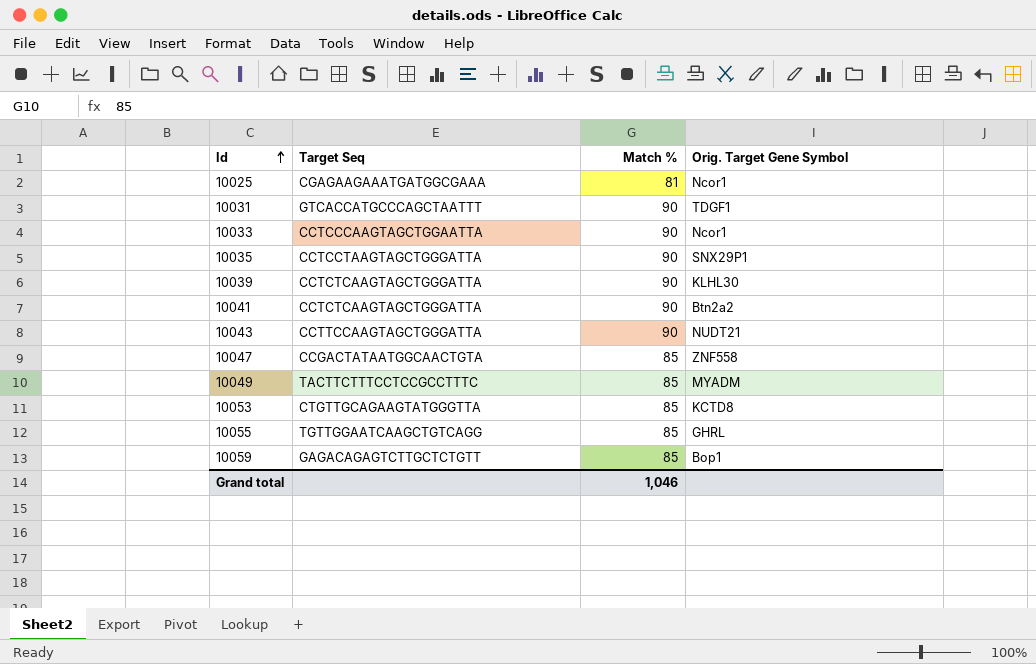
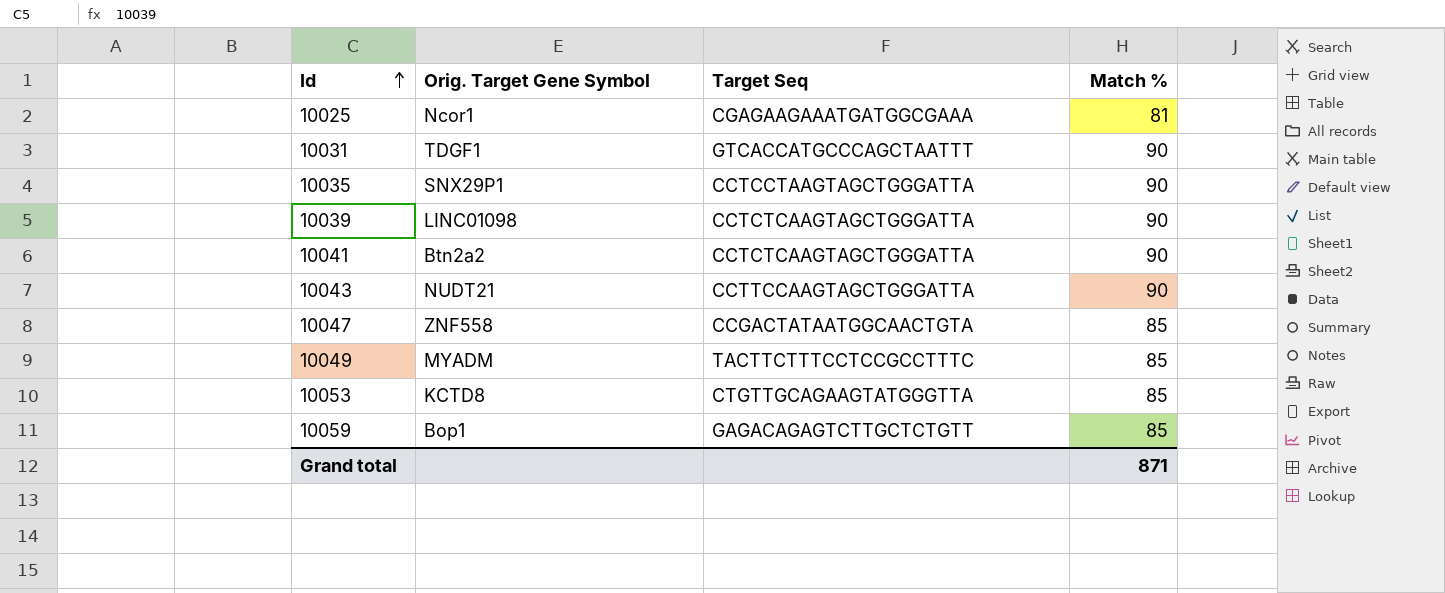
column Orig. Target Gene Symbol | position: 4 -> 2
row 10033: CCTCCCAAGTAGCTGGAATTA | 90 | Ncor1 -> none
row 10055: TGTTGGAATCAAGCTGTCAGG | 85 | GHRL -> none
10039 | Orig. Target Gene Symbol: KLHL30 -> LINC01098
Grand total | Match %: 1,046 -> 871

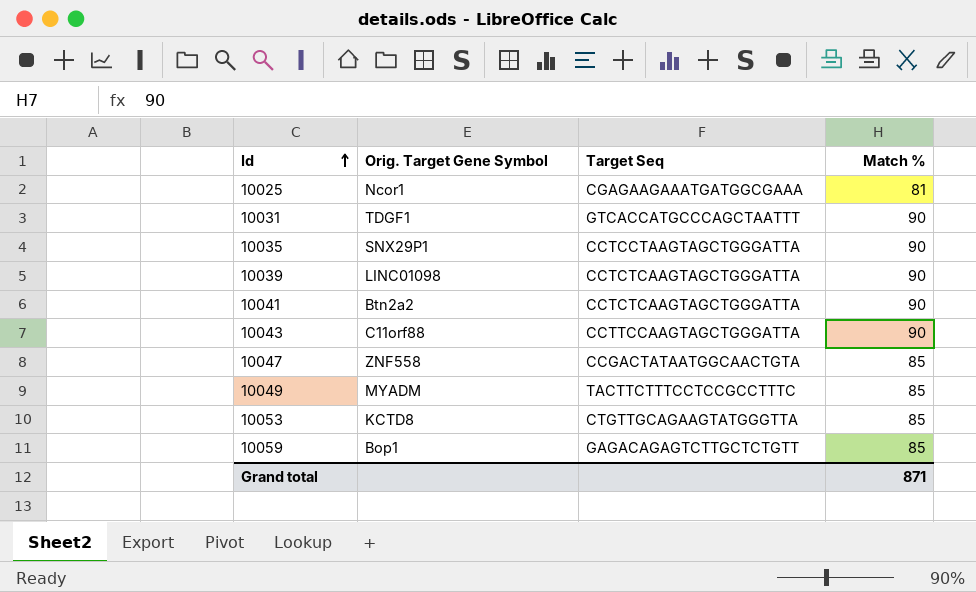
10043 | Orig. Target Gene Symbol: NUDT21 -> C11orf88

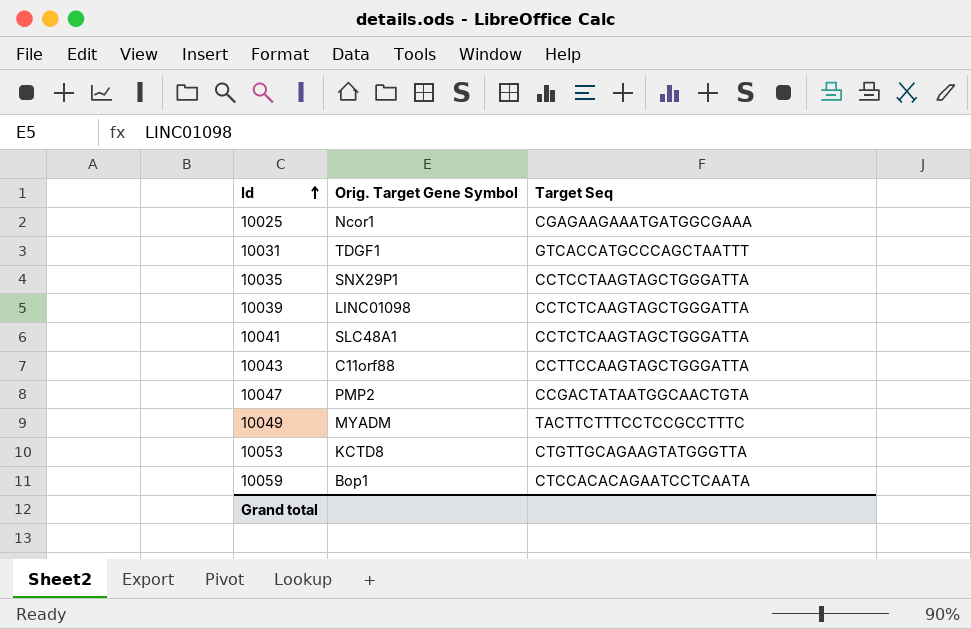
column Match % | position: 4 -> none
10041 | Orig. Target Gene Symbol: Btn2a2 -> SLC48A1
10047 | Orig. Target Gene Symbol: ZNF558 -> PMP2
10059 | Target Seq: GAGACAGAGTCTTGCTCTGTT -> CTCCACACAGAATCCTCAATA

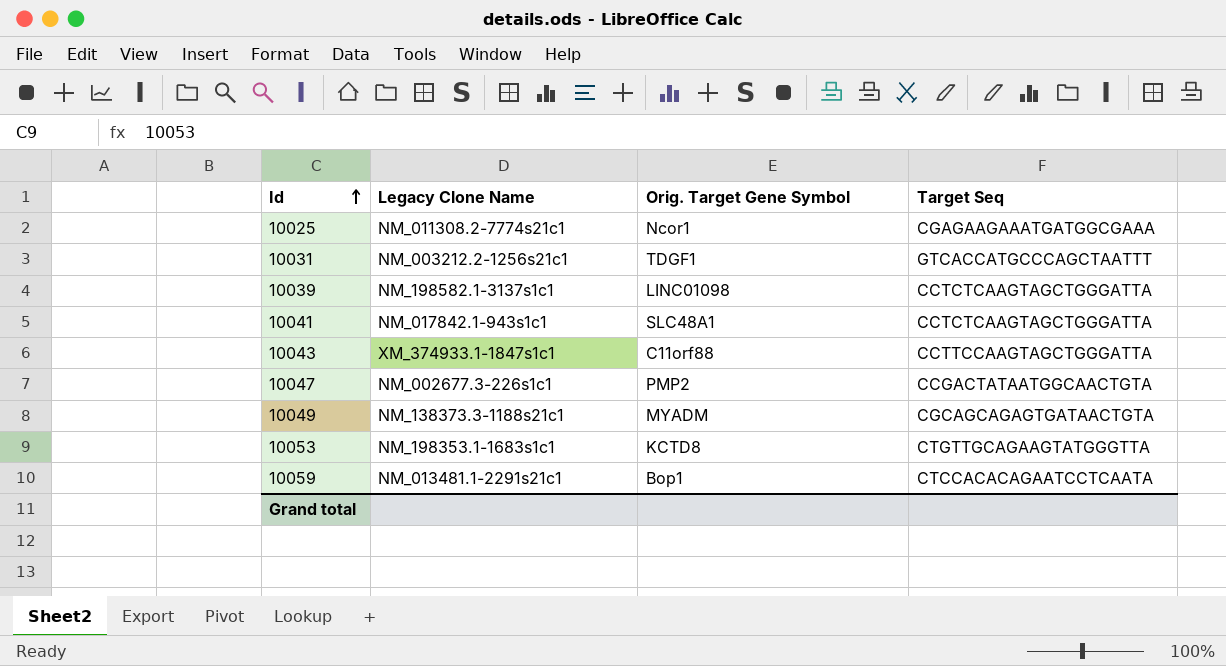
column Legacy Clone Name | position: none -> 2
row 10035: SNX29P1 | CCTCCTAAGTAGCTGGGATTA -> none
10049 | Target Seq: TACTTCTTTCCTCCGCCTTTC -> CGCAGCAGAGTGATAACTGTA

